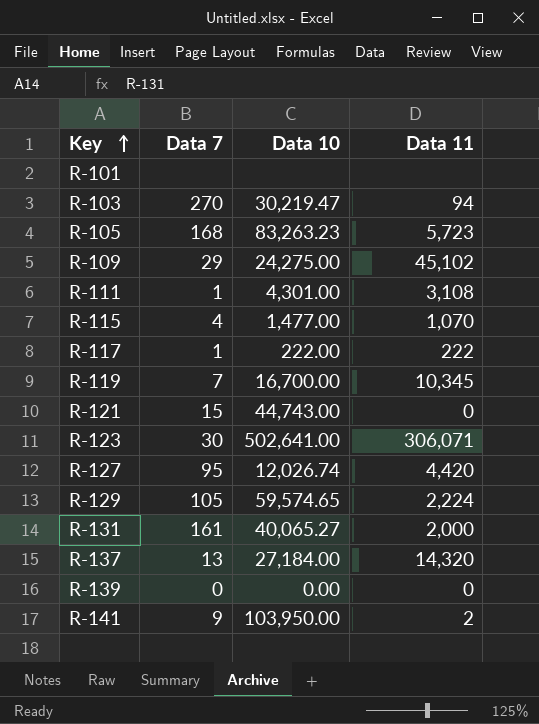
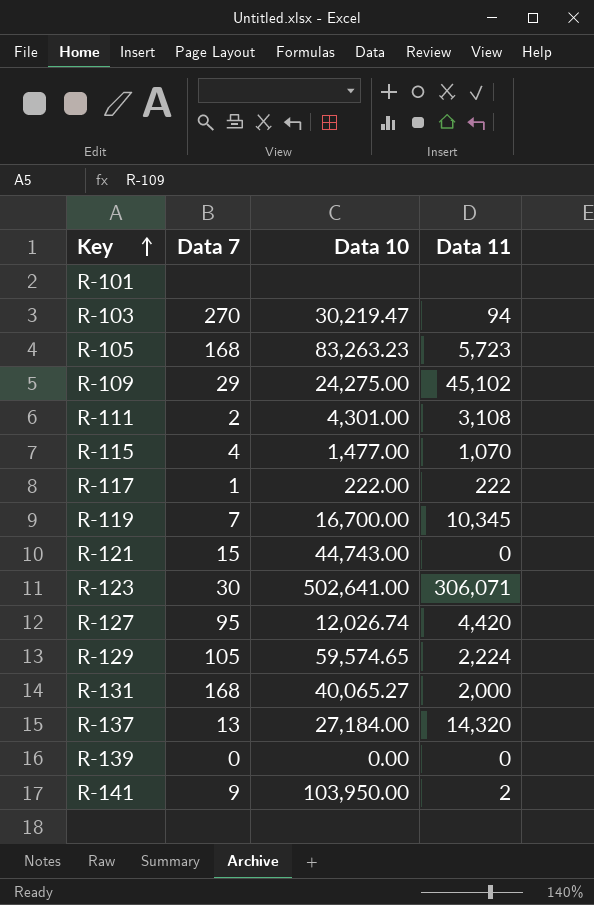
R-111 | Data 7: 1 -> 2
R-131 | Data 7: 161 -> 168

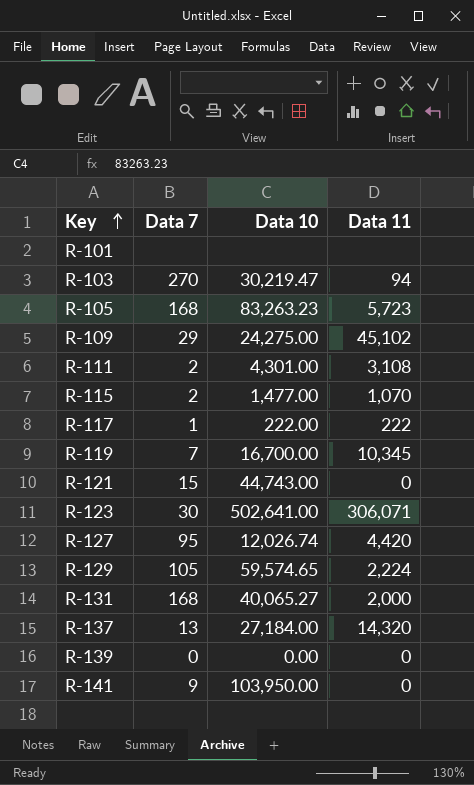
R-115 | Data 7: 4 -> 2
R-141 | Data 11: 2 -> 0

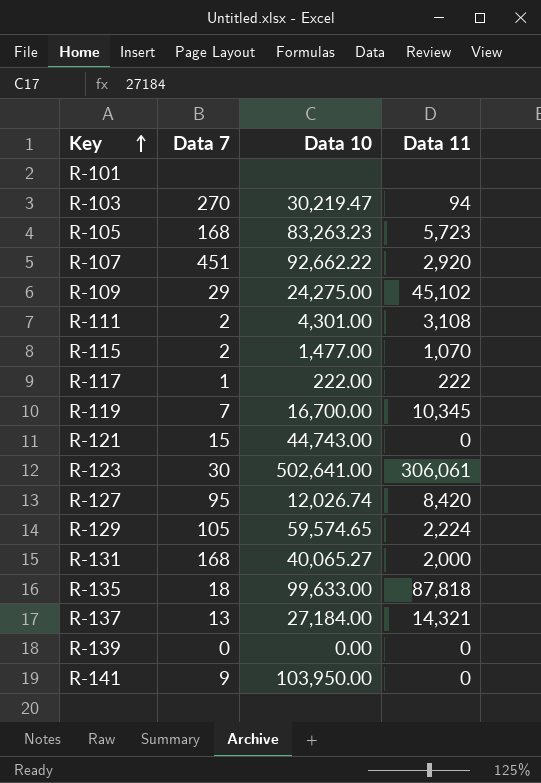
row R-107: none -> 451 | 92,662.22 | 2,920
R-123 | Data 11: 306,071 -> 306,061
R-127 | Data 11: 4,420 -> 8,420
row R-135: none -> 18 | 99,633.00 | 87,818
R-137 | Data 11: 14,320 -> 14,321

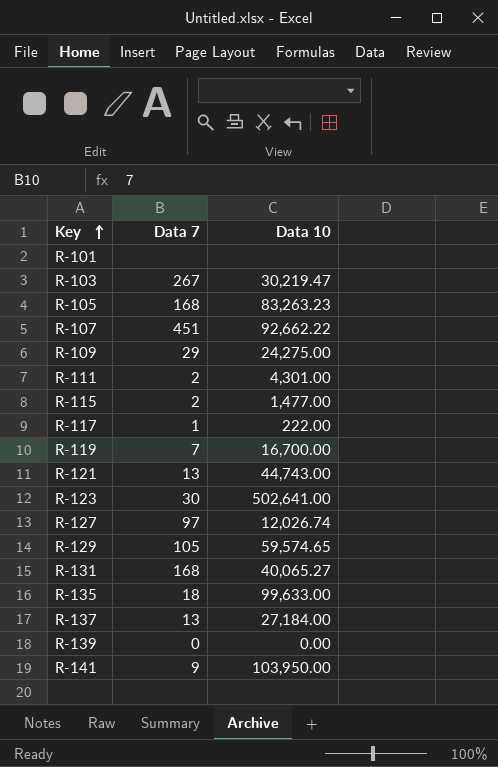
column Data 11 | position: 4 -> none
R-103 | Data 7: 270 -> 267
R-121 | Data 7: 15 -> 13
R-127 | Data 7: 95 -> 97

